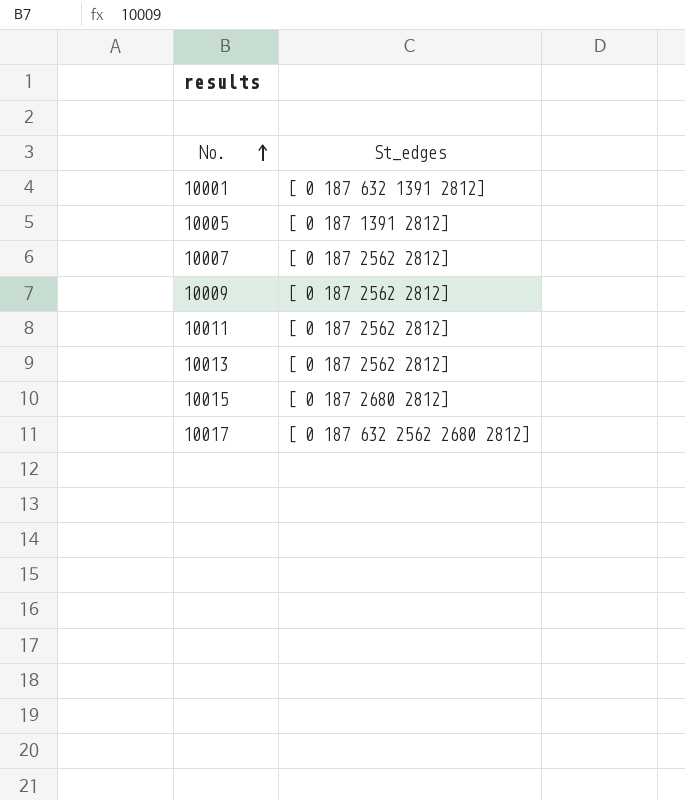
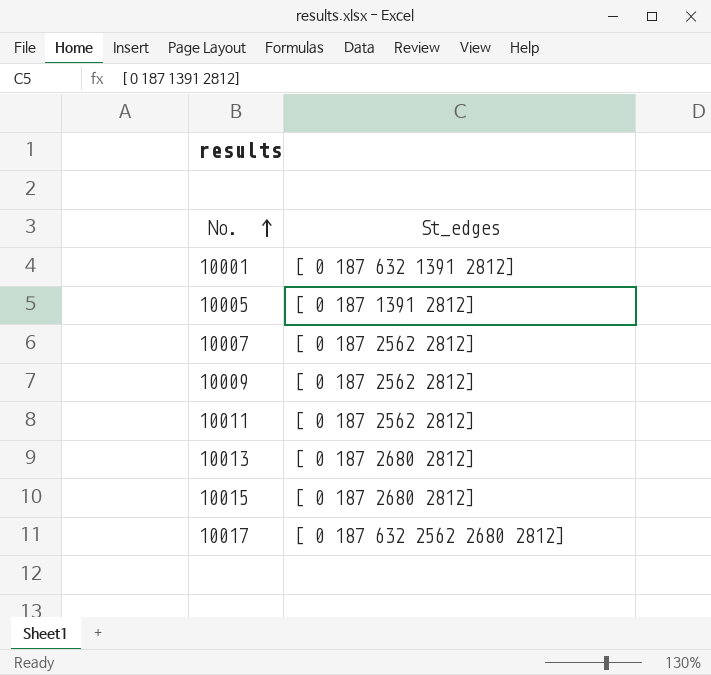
10013 | St_edges: [ 0 187 2562 2812] -> [ 0 187 2680 2812]

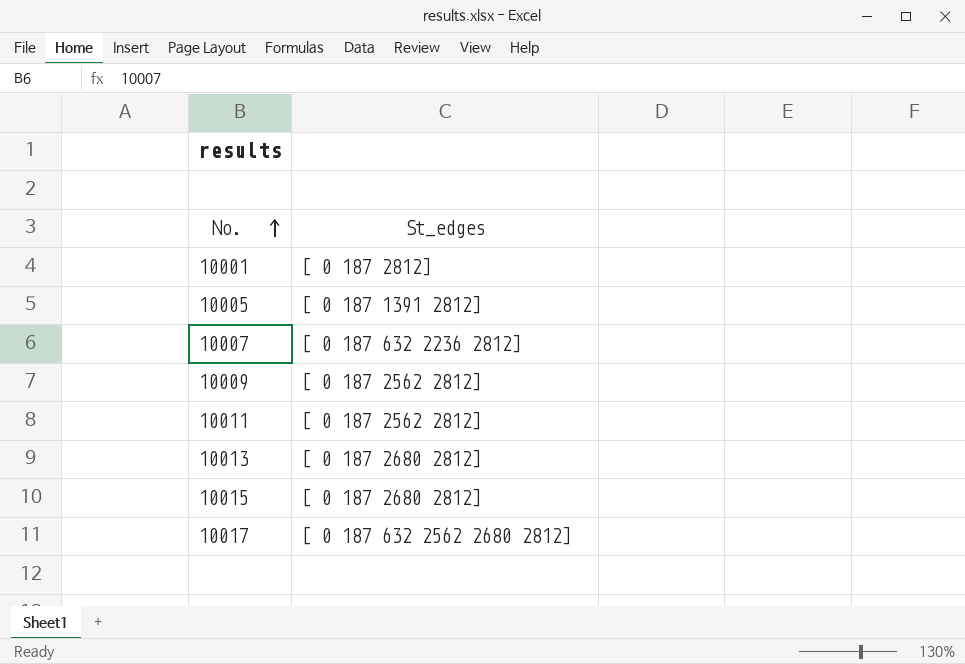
10001 | St_edges: [ 0 187 632 1391 2812] -> [ 0 187 2812]
10007 | St_edges: [ 0 187 2562 2812] -> [ 0 187 632 2236 2812]

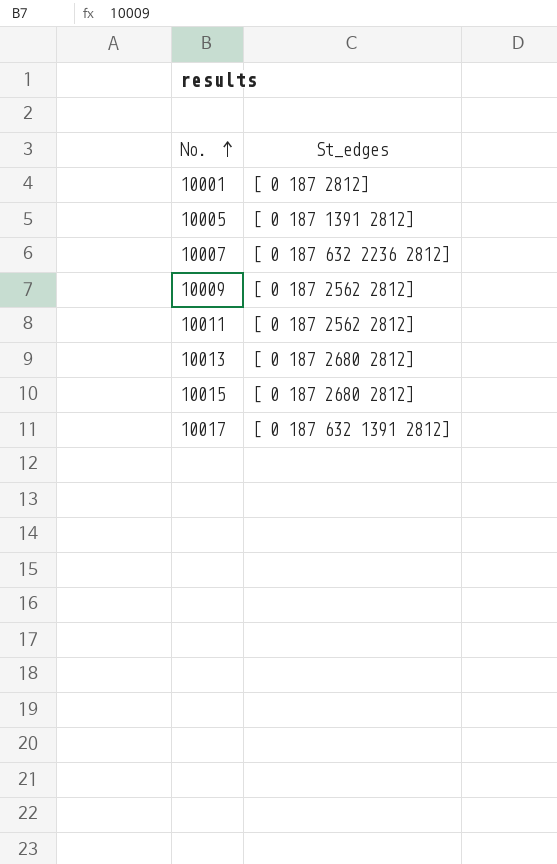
10017 | St_edges: [ 0 187 632 2562 2680 2812] -> [ 0 187 632 1391 2812]

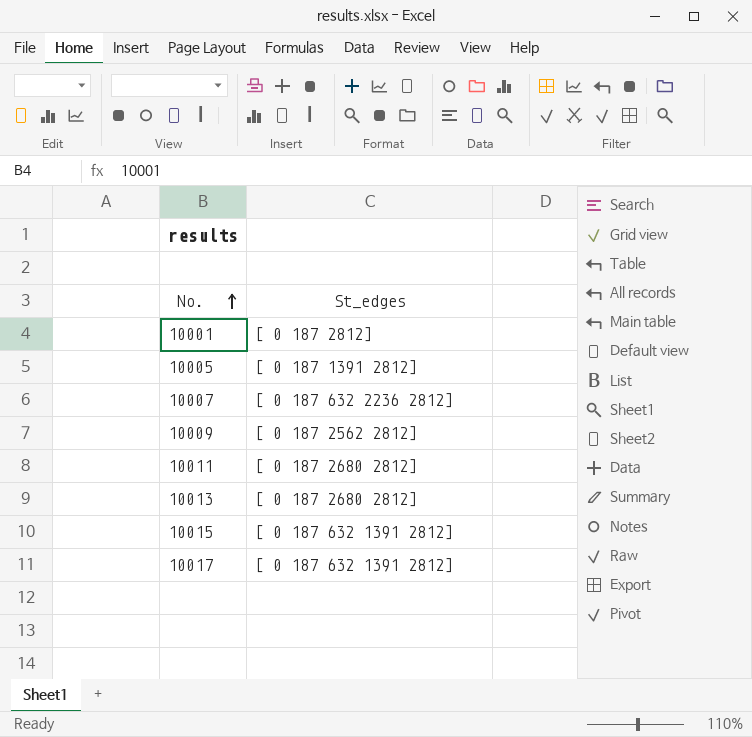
10011 | St_edges: [ 0 187 2562 2812] -> [ 0 187 2680 2812]
10015 | St_edges: [ 0 187 2680 2812] -> [ 0 187 632 1391 2812]

